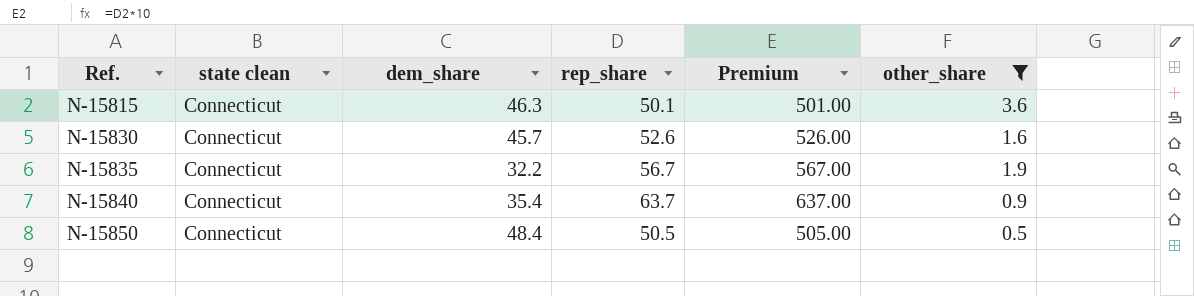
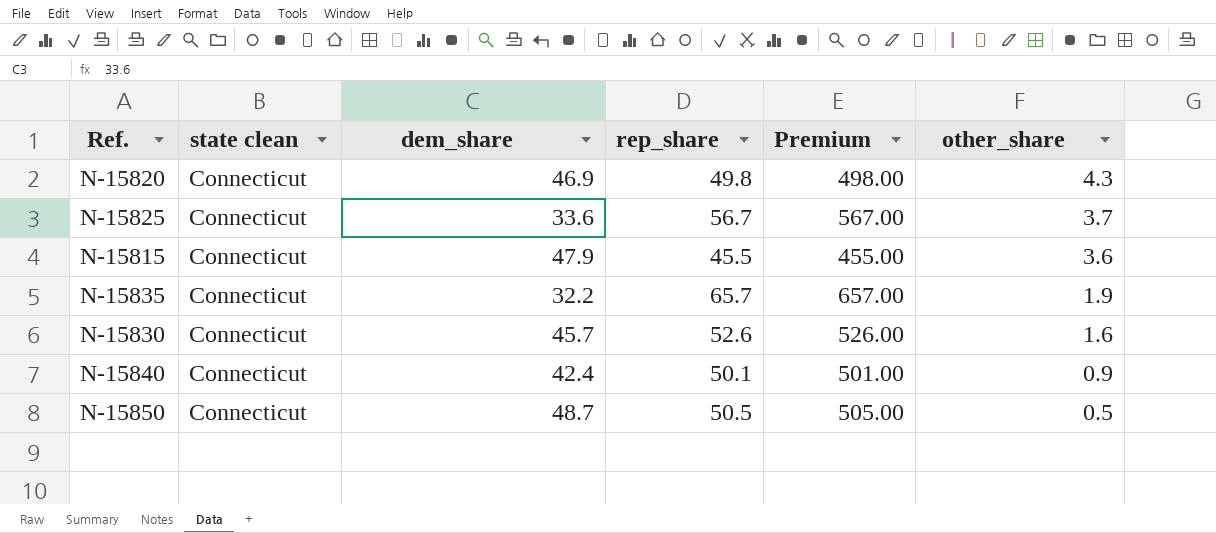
filter: other_share <= 3.6 -> none
row order: Ref. ascending -> other_share descending
N-15815 | dem_share: 46.3 -> 47.9
N-15815 | rep_share: 50.1 -> 45.5
N-15815 | Premium: 501.00 -> 455.00
N-15835 | rep_share: 56.7 -> 65.7
N-15835 | Premium: 567.00 -> 657.00
N-15840 | dem_share: 35.4 -> 42.4
N-15840 | rep_share: 63.7 -> 50.1
N-15840 | Premium: 637.00 -> 501.00
N-15850 | dem_share: 48.4 -> 48.7

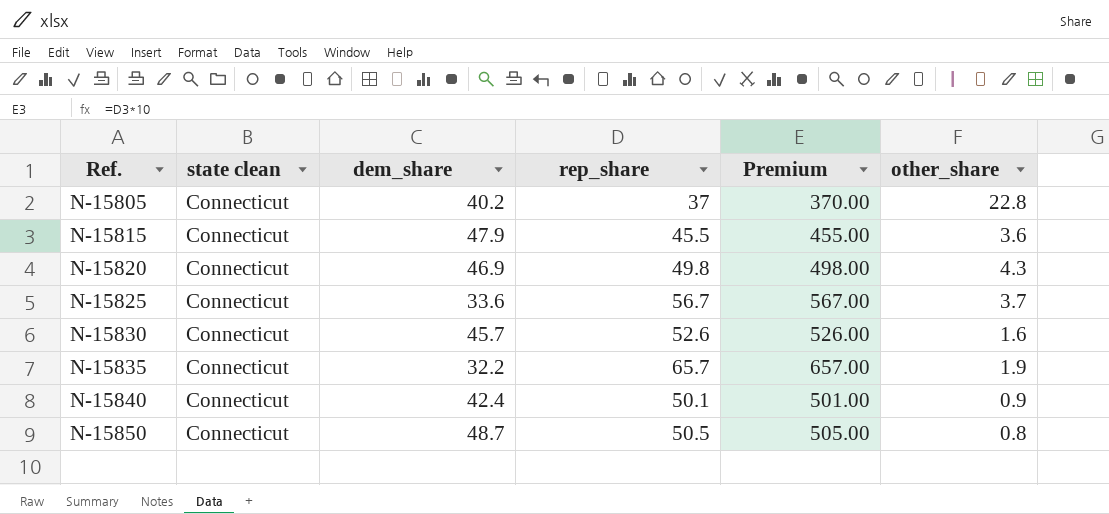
row order: other_share descending -> Ref. ascending
row N-15805: none -> Connecticut | 40.2 | 37 | 370.00 | 22.8
N-15850 | other_share: 0.5 -> 0.8

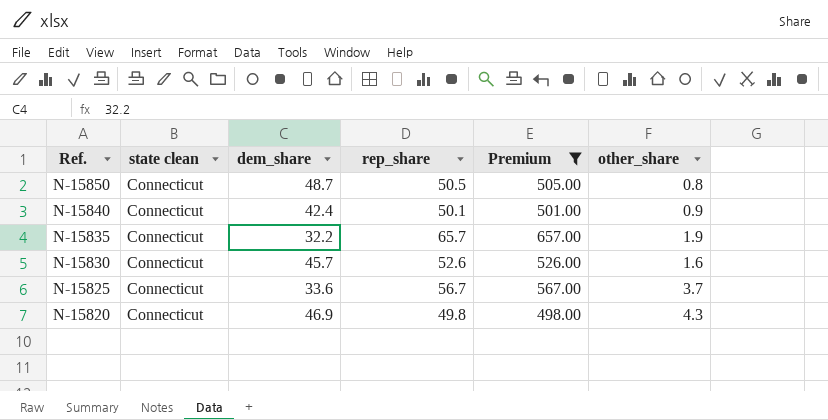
filter: none -> Premium >= 498.00
row order: Ref. ascending -> Ref. descending

